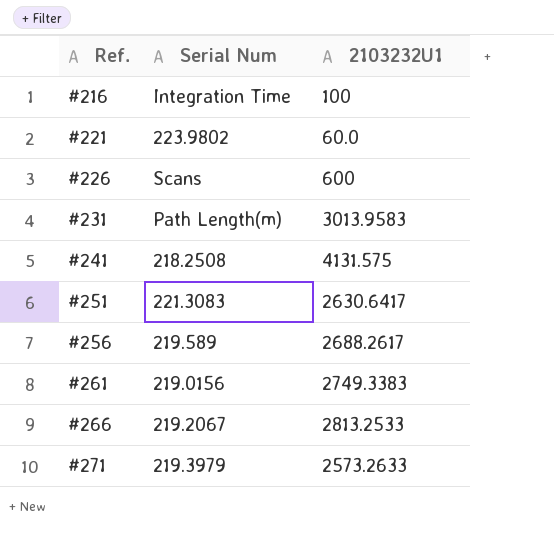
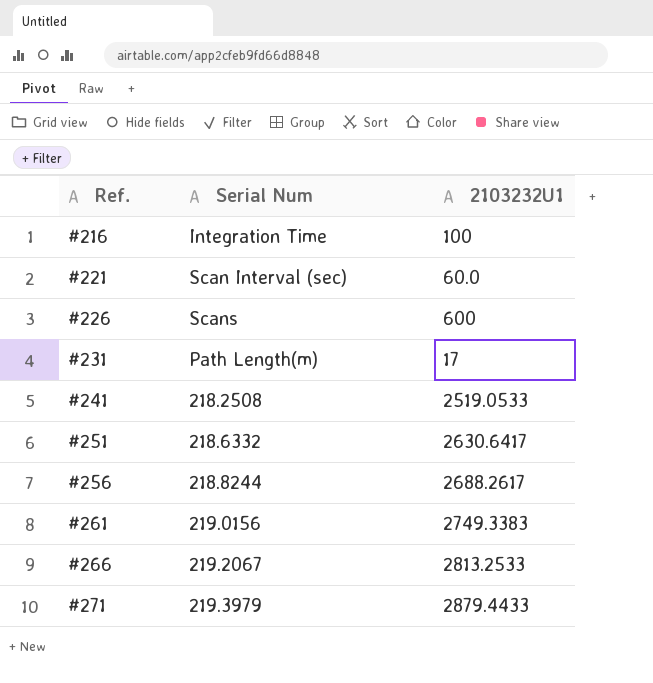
#221 | Serial Num: 223.9802 -> Scan Interval (sec)
#231 | 2103232U1: 3013.9583 -> 17
#241 | 2103232U1: 4131.575 -> 2519.0533
#251 | Serial Num: 221.3083 -> 218.6332
#256 | Serial Num: 219.589 -> 218.8244
#271 | 2103232U1: 2573.2633 -> 2879.4433

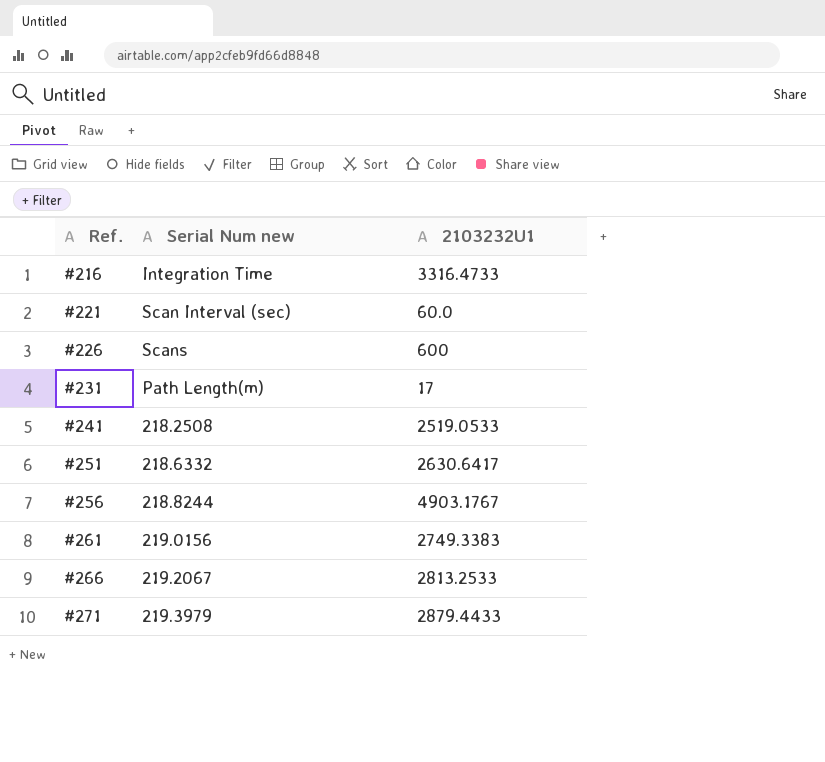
column name: Serial Num -> Serial Num new
#216 | 2103232U1: 100 -> 3316.4733
#256 | 2103232U1: 2688.2617 -> 4903.1767

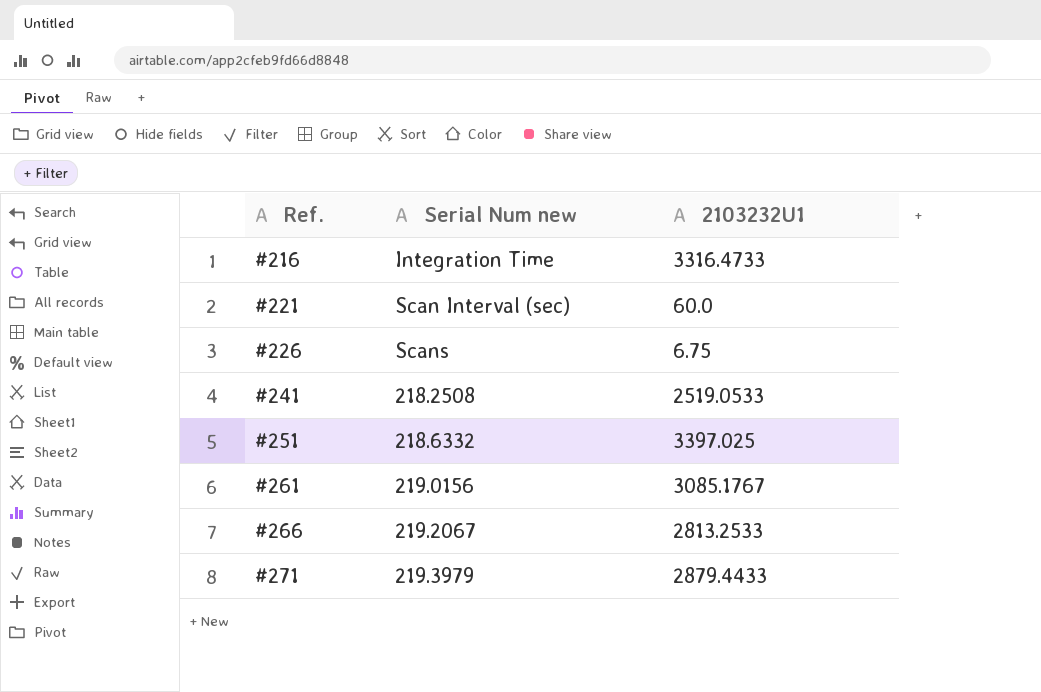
row #231: Path Length(m) | 17 -> none
row #256: 218.8244 | 4903.1767 -> none
#226 | 2103232U1: 600 -> 6.75
#251 | 2103232U1: 2630.6417 -> 3397.025
#261 | 2103232U1: 2749.3383 -> 3085.1767

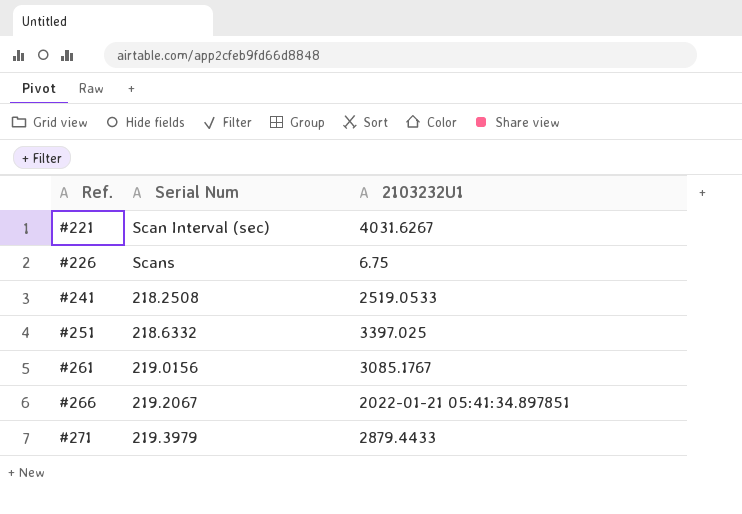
column name: Serial Num new -> Serial Num
row #216: Integration Time | 3316.4733 -> none
#221 | 2103232U1: 60.0 -> 4031.6267
#266 | 2103232U1: 2813.2533 -> 2022-01-21 05:41:34.897851

